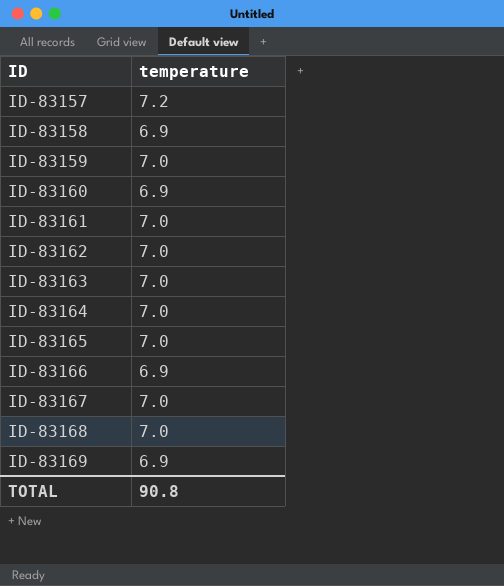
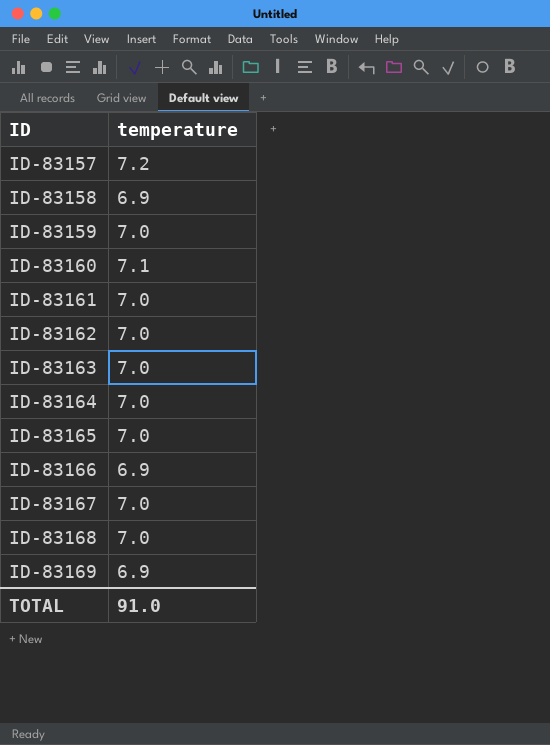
ID-83160 | temperature: 6.9 -> 7.1
TOTAL | temperature: 90.8 -> 91.0

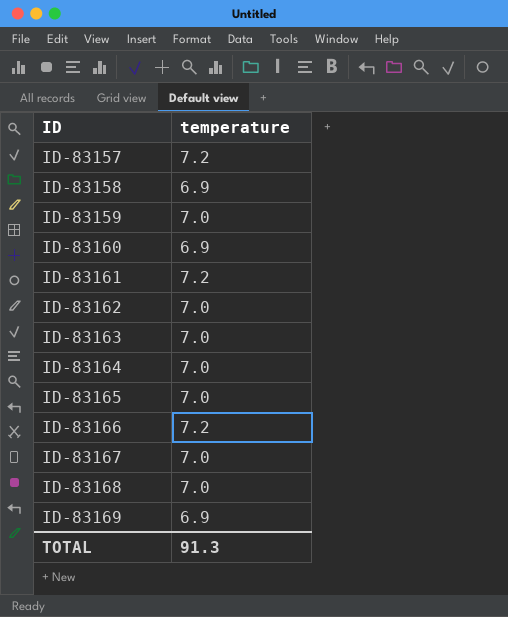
ID-83160 | temperature: 7.1 -> 6.9
ID-83161 | temperature: 7.0 -> 7.2
ID-83166 | temperature: 6.9 -> 7.2
TOTAL | temperature: 91.0 -> 91.3

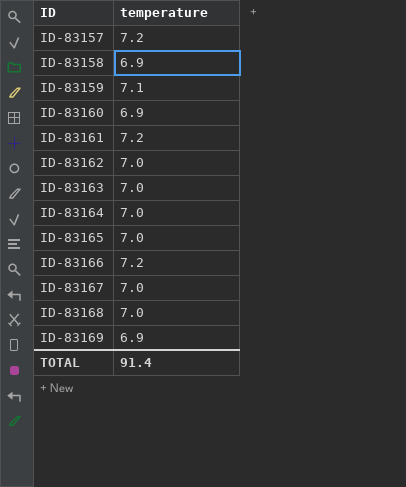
ID-83159 | temperature: 7.0 -> 7.1
TOTAL | temperature: 91.3 -> 91.4

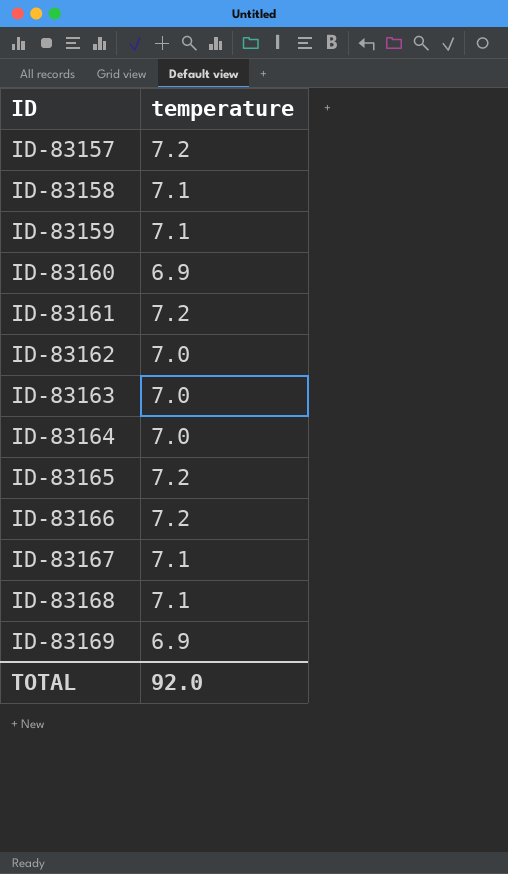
ID-83158 | temperature: 6.9 -> 7.1
ID-83165 | temperature: 7.0 -> 7.2
ID-83167 | temperature: 7.0 -> 7.1
ID-83168 | temperature: 7.0 -> 7.1
TOTAL | temperature: 91.4 -> 92.0

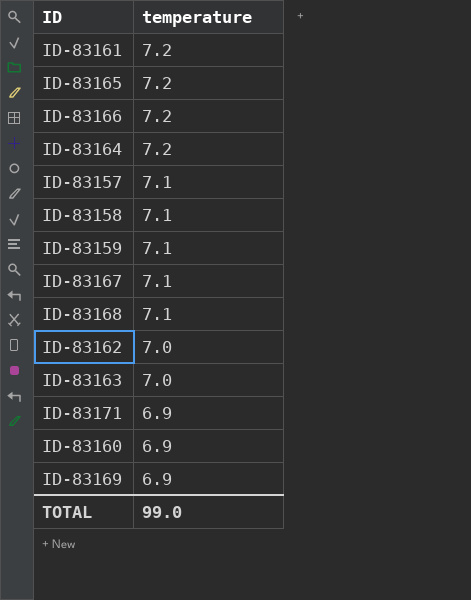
row order: ID ascending -> temperature descending
ID-83164 | temperature: 7.0 -> 7.2
ID-83157 | temperature: 7.2 -> 7.1
row ID-83171: none -> 6.9
TOTAL | temperature: 92.0 -> 99.0

